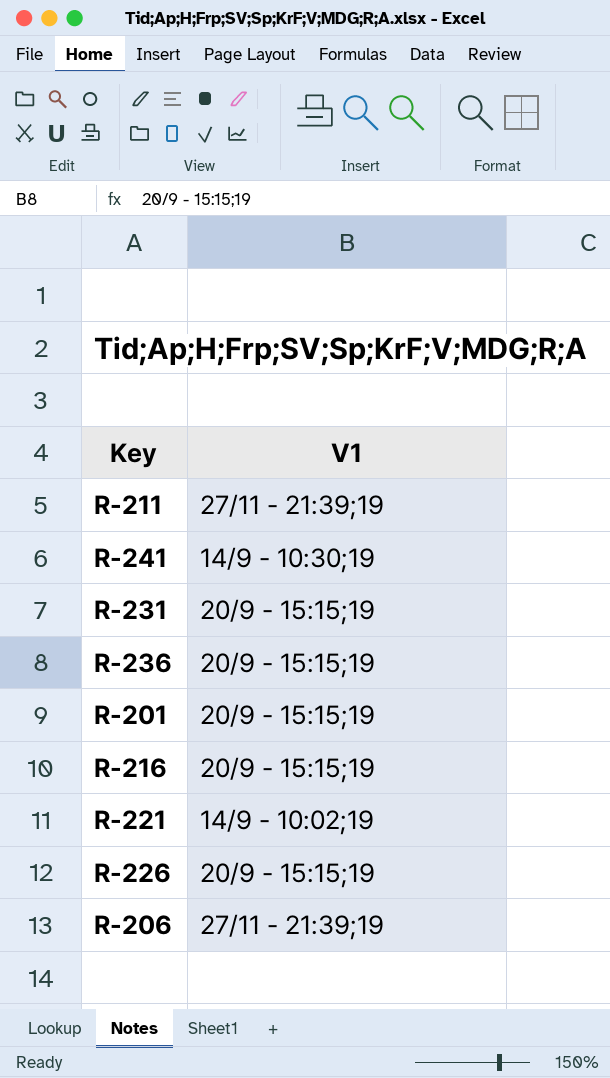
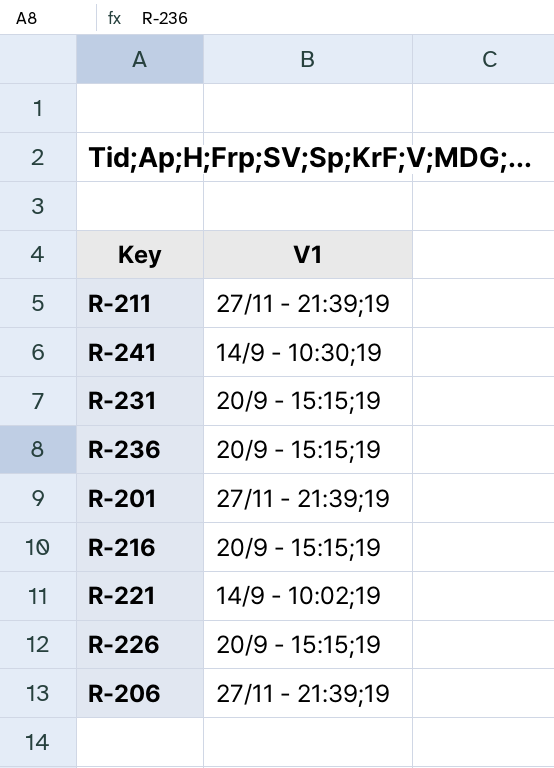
R-201 | V1: 20/9 - 15:15;19 -> 27/11 - 21:39;19

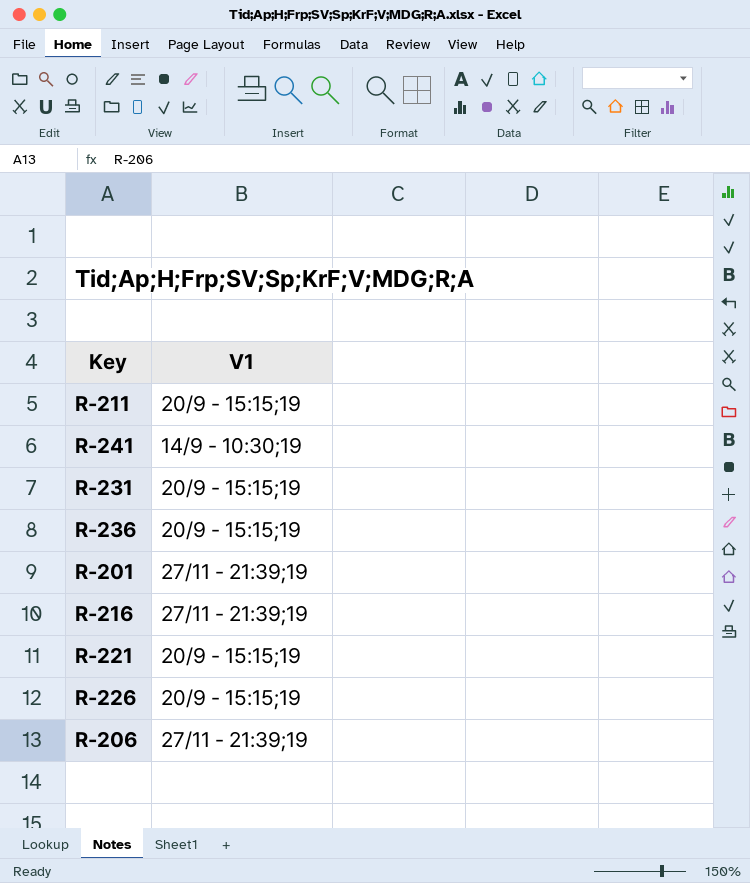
R-211 | V1: 27/11 - 21:39;19 -> 20/9 - 15:15;19
R-216 | V1: 20/9 - 15:15;19 -> 27/11 - 21:39;19
R-221 | V1: 14/9 - 10:02;19 -> 20/9 - 15:15;19

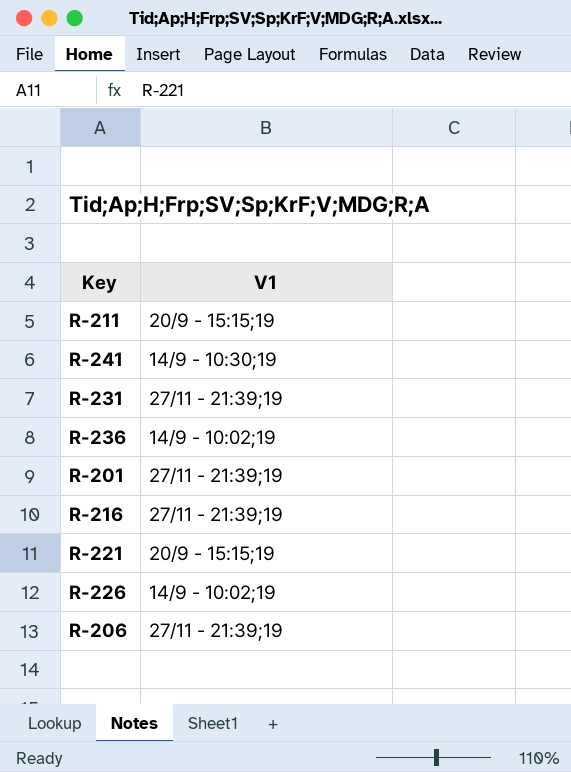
R-231 | V1: 20/9 - 15:15;19 -> 27/11 - 21:39;19
R-236 | V1: 20/9 - 15:15;19 -> 14/9 - 10:02;19
R-226 | V1: 20/9 - 15:15;19 -> 14/9 - 10:02;19

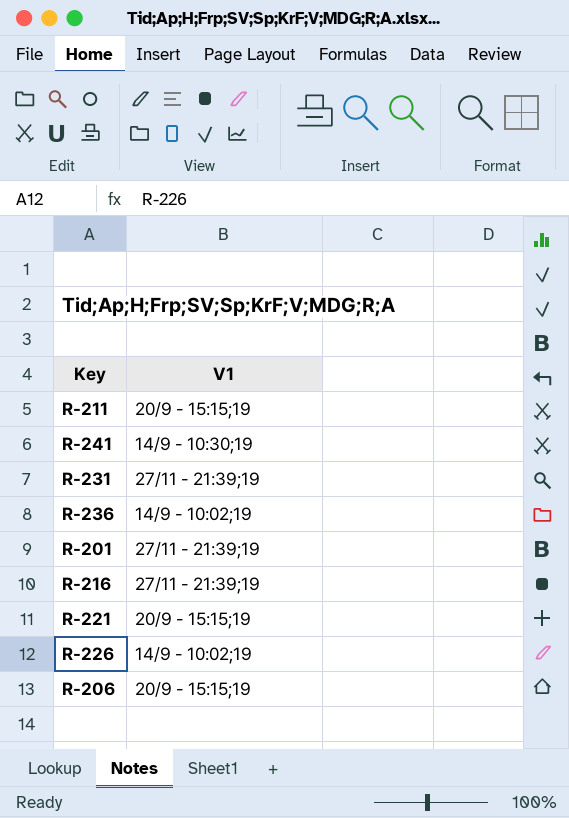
R-206 | V1: 27/11 - 21:39;19 -> 20/9 - 15:15;19

